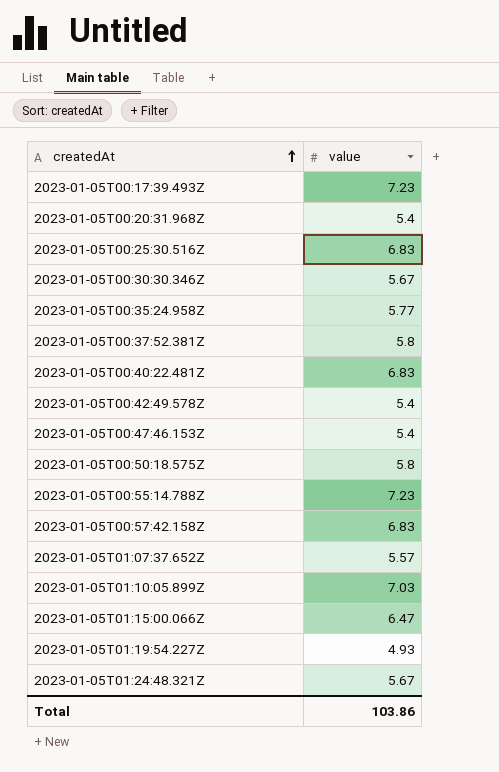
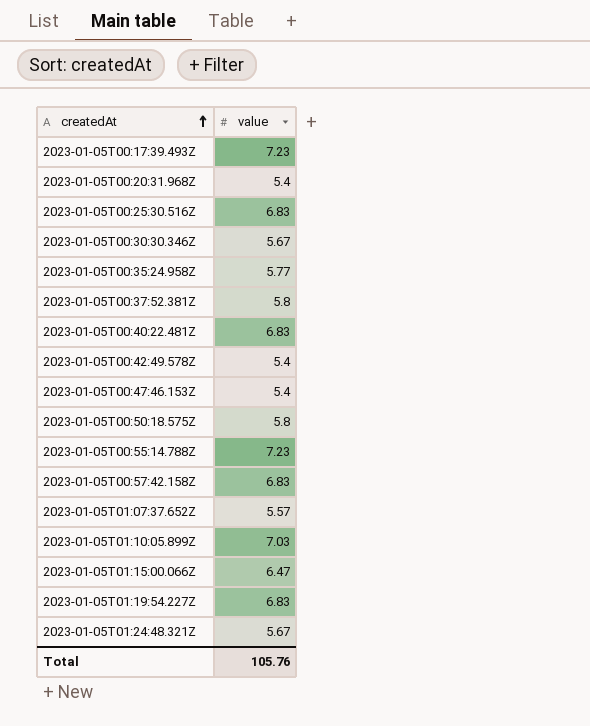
2023-01-05T01:19:54.227Z | value: 4.93 -> 6.83
Total | value: 103.86 -> 105.76

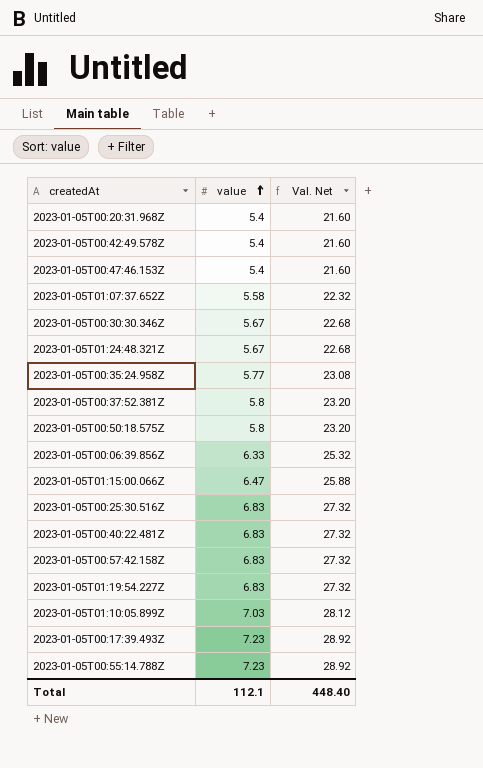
row order: createdAt ascending -> value ascending
column Val. Net | formula: none -> [value] * 4
2023-01-05T01:07:37.652Z | value: 5.57 -> 5.58
row 2023-01-05T00:06:39.856Z: none -> 6.33 | 25.32
Total | value: 105.76 -> 112.1

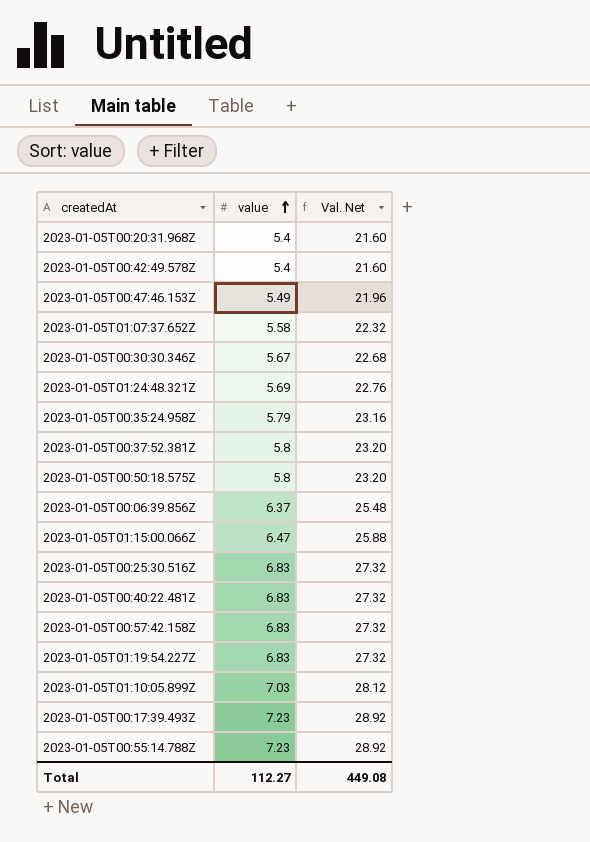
2023-01-05T00:47:46.153Z | value: 5.4 -> 5.49
2023-01-05T00:47:46.153Z | Val. Net: 21.60 -> 21.96
2023-01-05T01:24:48.321Z | value: 5.67 -> 5.69
2023-01-05T01:24:48.321Z | Val. Net: 22.68 -> 22.76
2023-01-05T00:35:24.958Z | value: 5.77 -> 5.79
2023-01-05T00:35:24.958Z | Val. Net: 23.08 -> 23.16
2023-01-05T00:06:39.856Z | value: 6.33 -> 6.37
2023-01-05T00:06:39.856Z | Val. Net: 25.32 -> 25.48
Total | value: 112.1 -> 112.27
Total | Val. Net: 448.40 -> 449.08

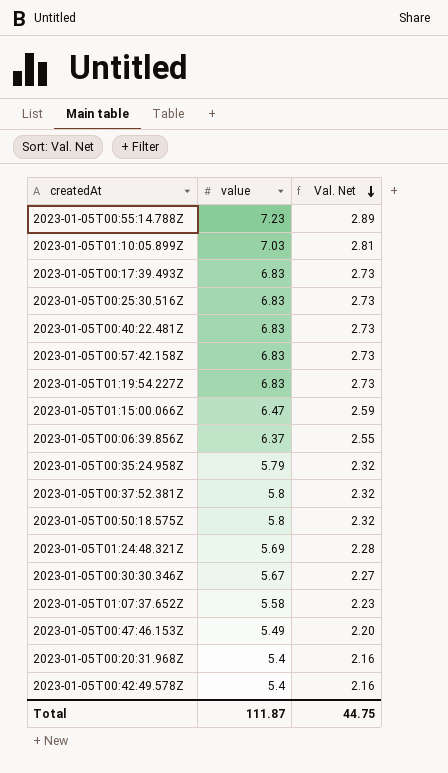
row order: value ascending -> Val. Net descending
column Val. Net | formula: [value] * 4 -> [value] * 0.4
2023-01-05T00:17:39.493Z | value: 7.23 -> 6.83
Total | value: 112.27 -> 111.87
Total | Val. Net: 449.08 -> 44.75

